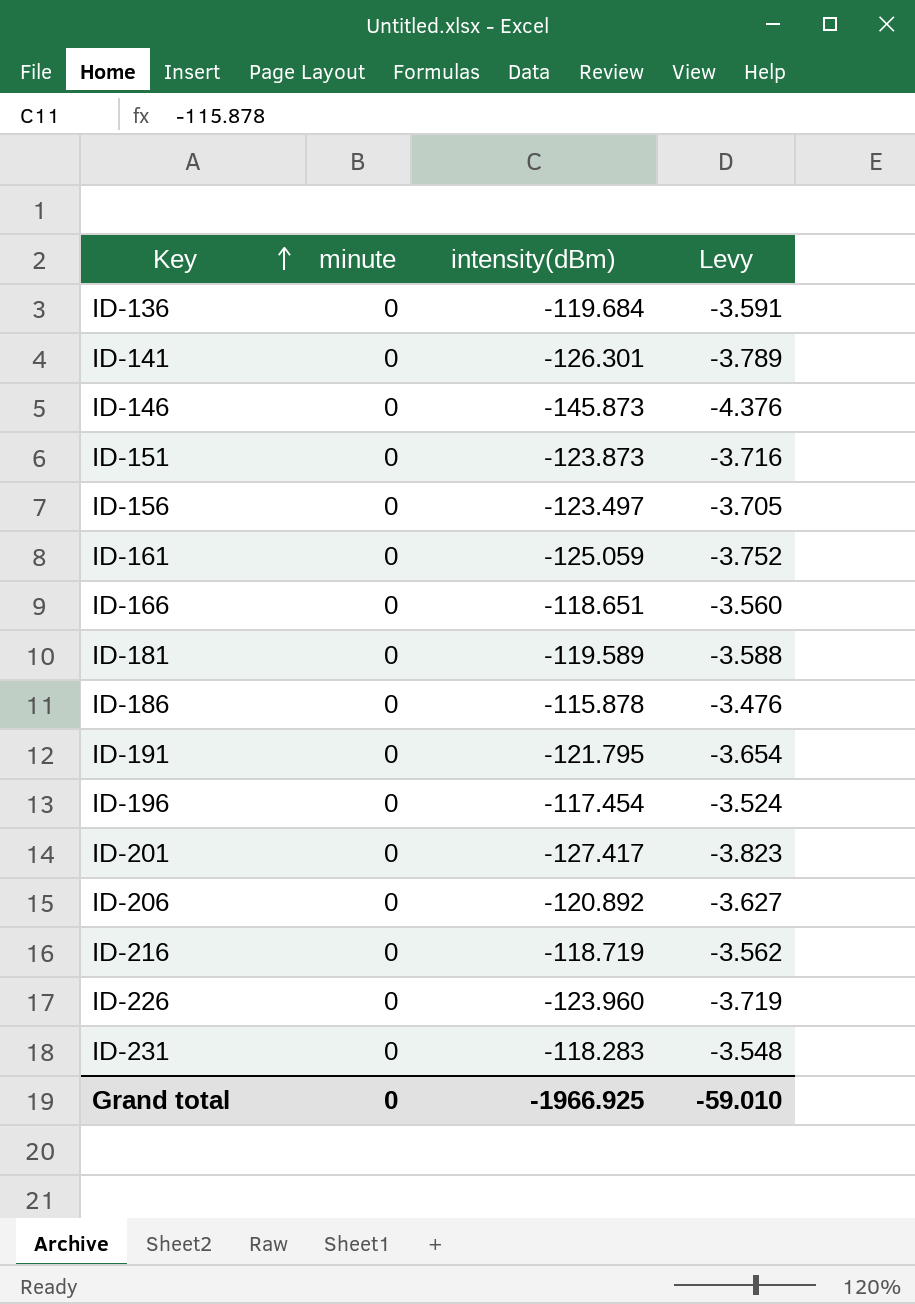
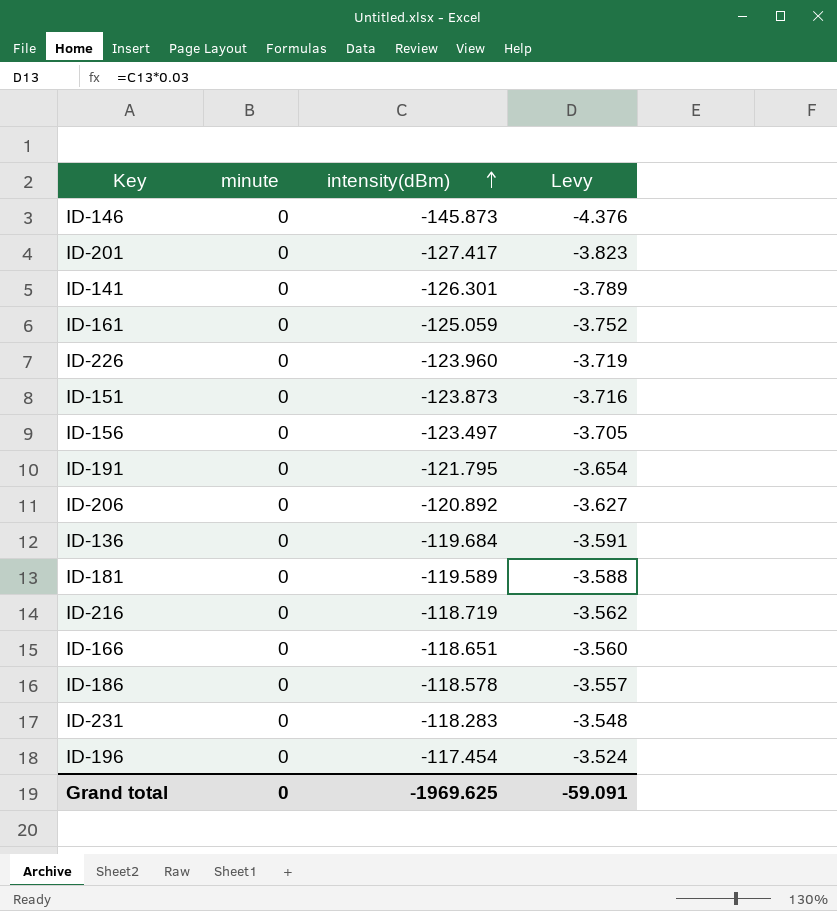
row order: Key ascending -> intensity(dBm) ascending
ID-186 | intensity(dBm): -115.878 -> -118.578
ID-186 | Levy: -3.476 -> -3.557
Grand total | intensity(dBm): -1966.925 -> -1969.625
Grand total | Levy: -59.010 -> -59.091

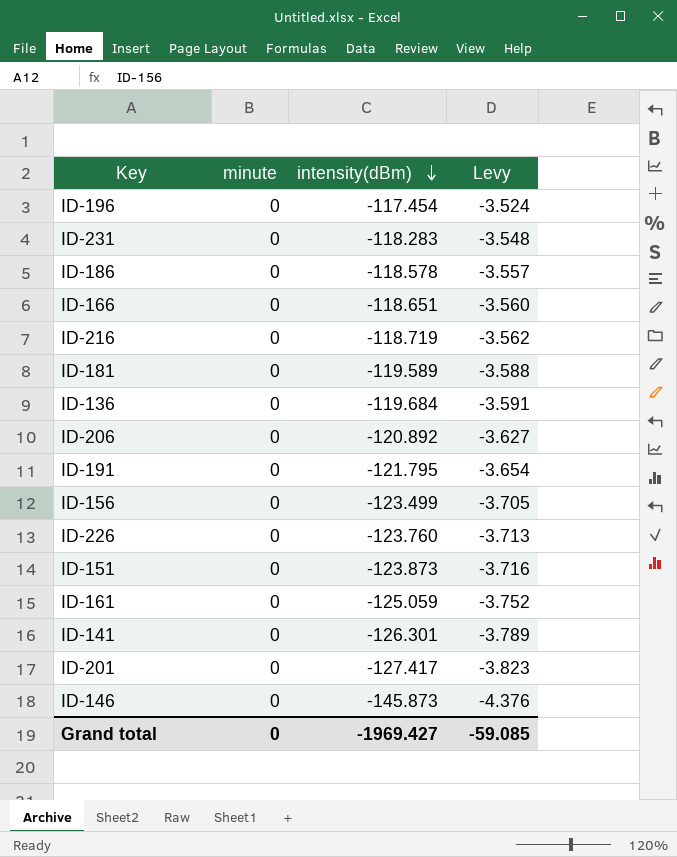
row order: intensity(dBm) ascending -> intensity(dBm) descending
ID-156 | intensity(dBm): -123.497 -> -123.499
ID-226 | intensity(dBm): -123.960 -> -123.760
ID-226 | Levy: -3.719 -> -3.713
Grand total | intensity(dBm): -1969.625 -> -1969.427
Grand total | Levy: -59.091 -> -59.085

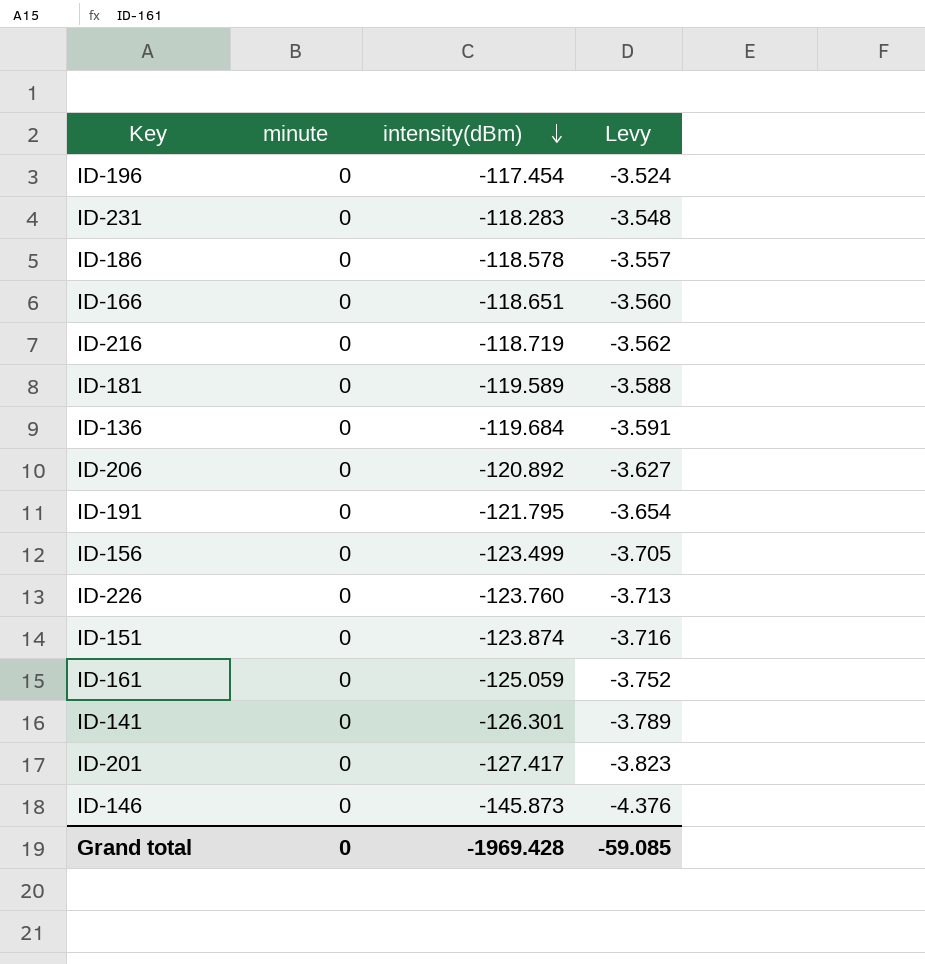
ID-151 | intensity(dBm): -123.873 -> -123.874
Grand total | intensity(dBm): -1969.427 -> -1969.428

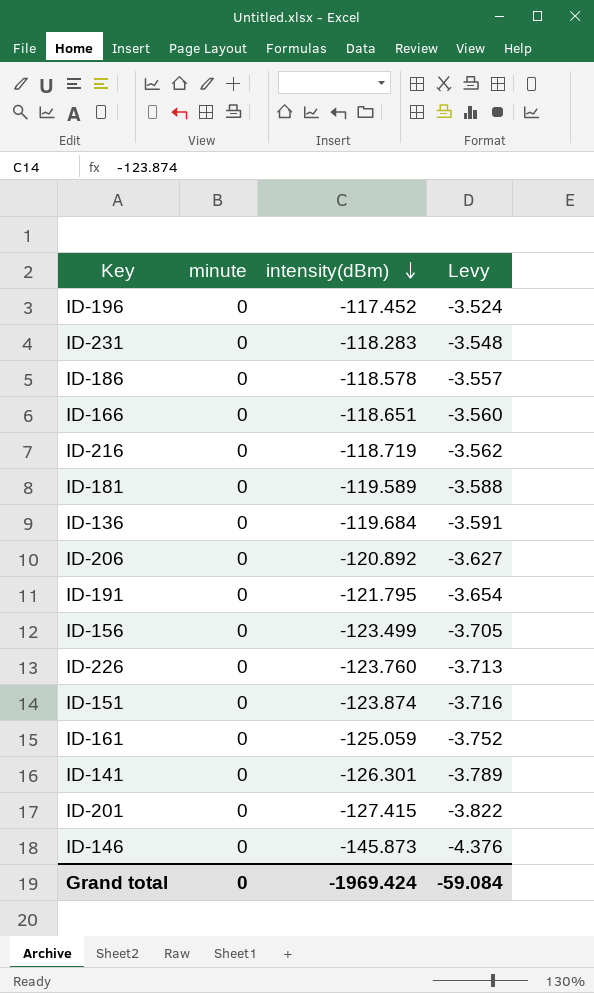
ID-196 | intensity(dBm): -117.454 -> -117.452
ID-201 | intensity(dBm): -127.417 -> -127.415
ID-201 | Levy: -3.823 -> -3.822
Grand total | intensity(dBm): -1969.428 -> -1969.424
Grand total | Levy: -59.085 -> -59.084

